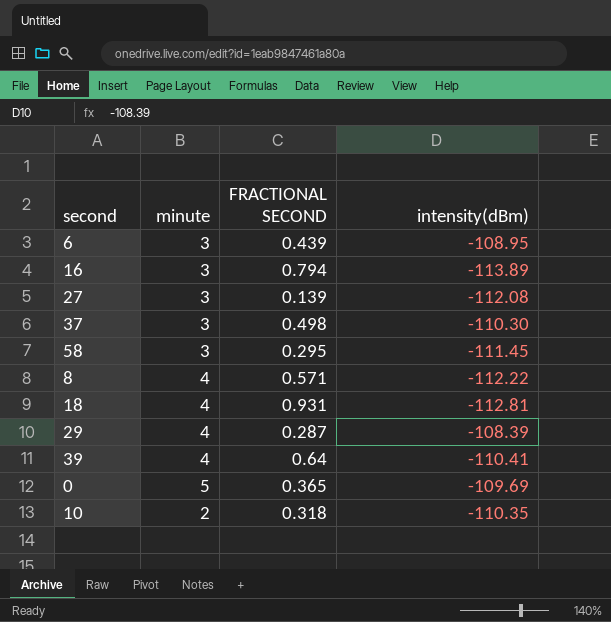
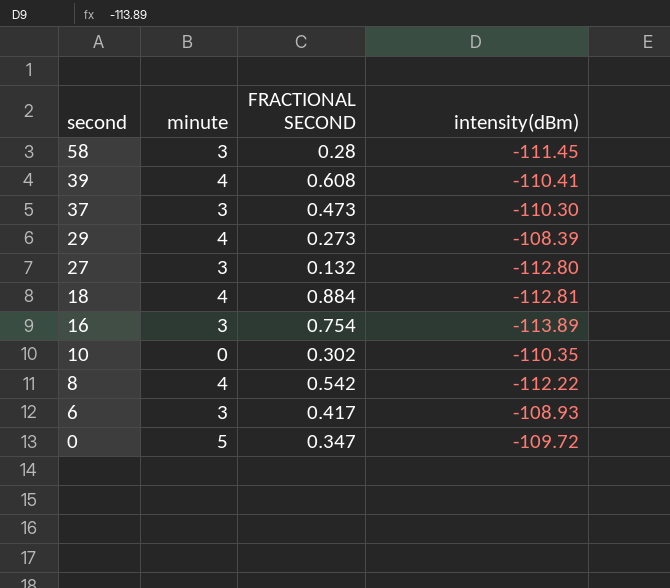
row order: none -> second descending
58 | FRACTIONAL SECOND: 0.295 -> 0.28
39 | FRACTIONAL SECOND: 0.64 -> 0.608
37 | FRACTIONAL SECOND: 0.498 -> 0.473
29 | FRACTIONAL SECOND: 0.287 -> 0.273
27 | FRACTIONAL SECOND: 0.139 -> 0.132
27 | intensity(dBm): -112.08 -> -112.80
18 | FRACTIONAL SECOND: 0.931 -> 0.884
16 | FRACTIONAL SECOND: 0.794 -> 0.754
10 | minute: 2 -> 0
10 | FRACTIONAL SECOND: 0.318 -> 0.302
8 | FRACTIONAL SECOND: 0.571 -> 0.542
6 | FRACTIONAL SECOND: 0.439 -> 0.417
6 | intensity(dBm): -108.95 -> -108.93
0 | FRACTIONAL SECOND: 0.365 -> 0.347
0 | intensity(dBm): -109.69 -> -109.72

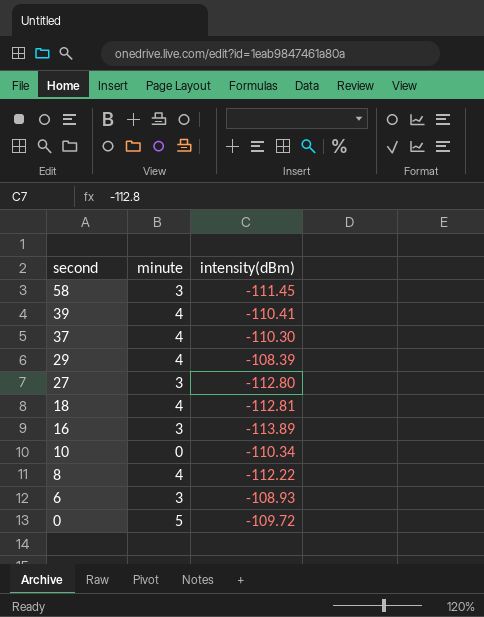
column FRACTIONAL SECOND | position: 3 -> none
37 | minute: 3 -> 4
10 | intensity(dBm): -110.35 -> -110.34

